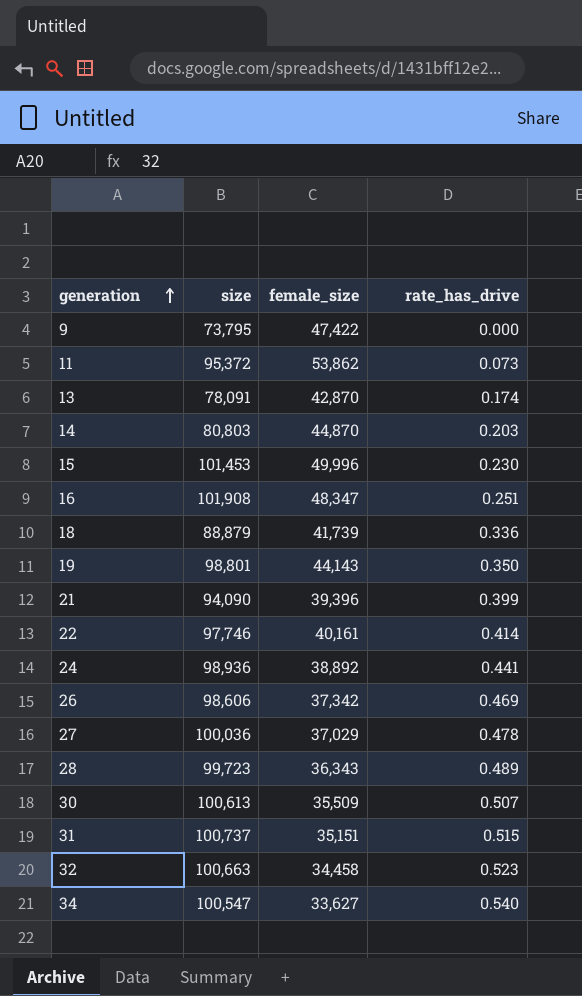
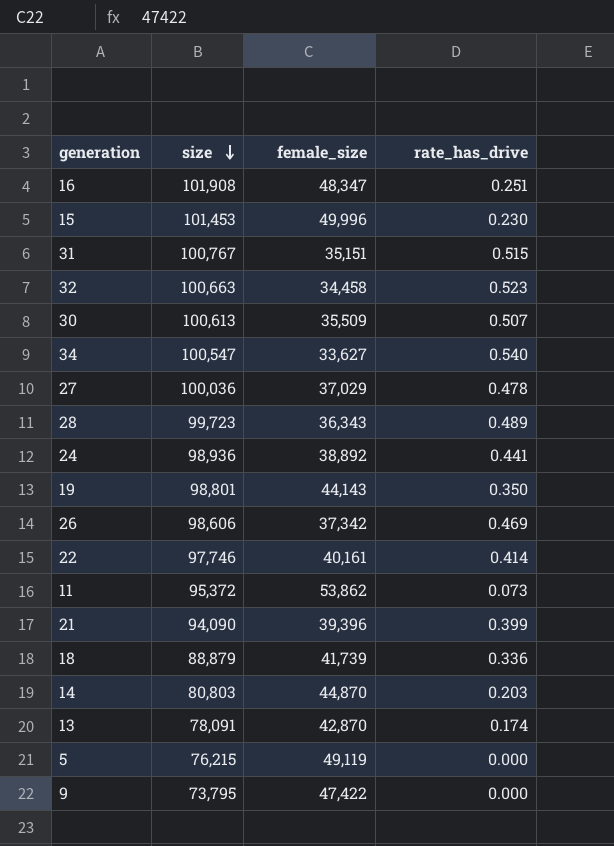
row order: generation ascending -> size descending
31 | size: 100,737 -> 100,767
row 5: none -> 76,215 | 49,119 | 0.000

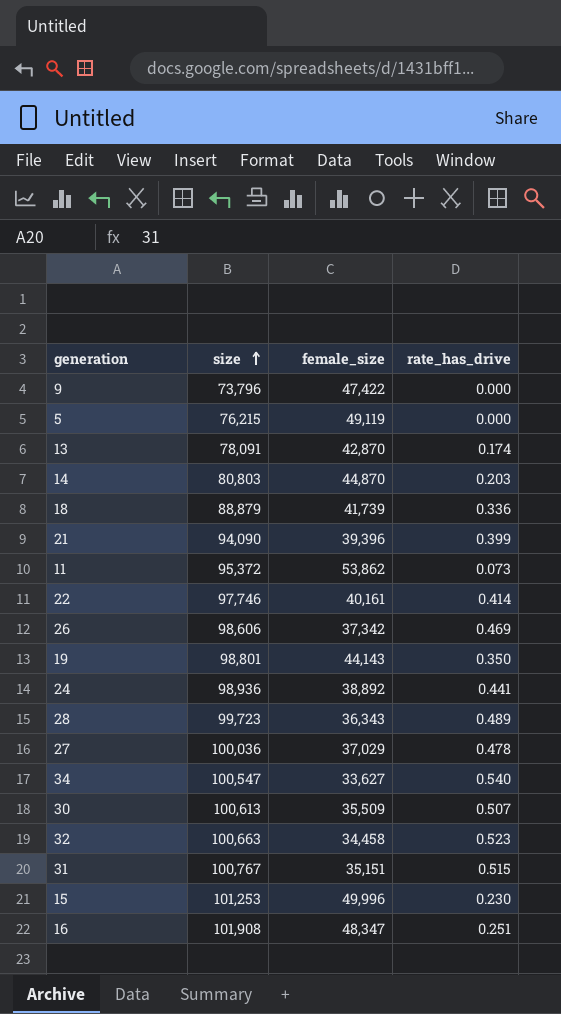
row order: size descending -> size ascending
9 | size: 73,795 -> 73,796
15 | size: 101,453 -> 101,253

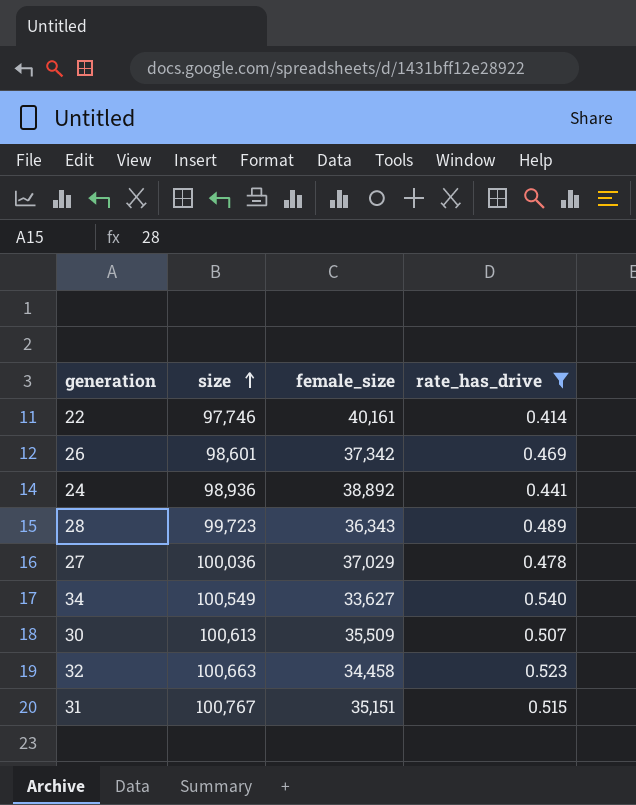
filter: none -> rate_has_drive >= 0.414
26 | size: 98,606 -> 98,601
34 | size: 100,547 -> 100,549

